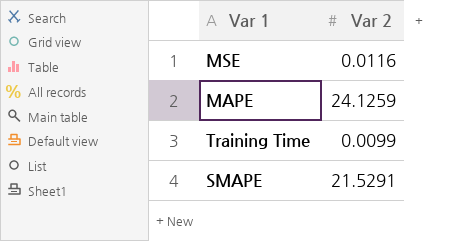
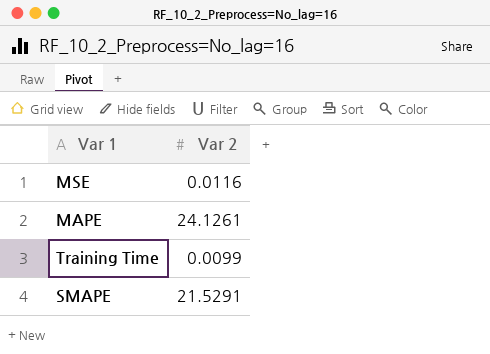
MAPE | Var 2: 24.1259 -> 24.1261

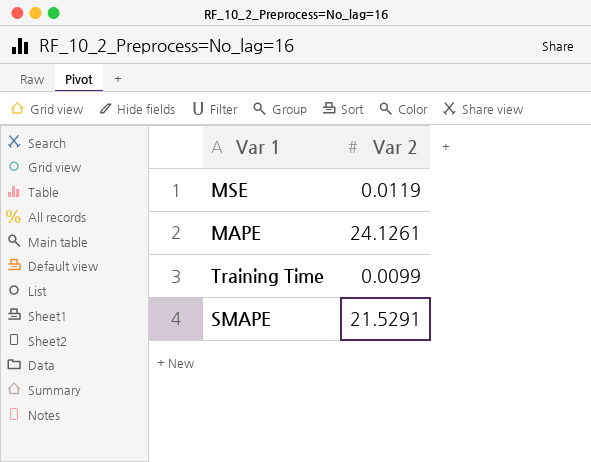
MSE | Var 2: 0.0116 -> 0.0119

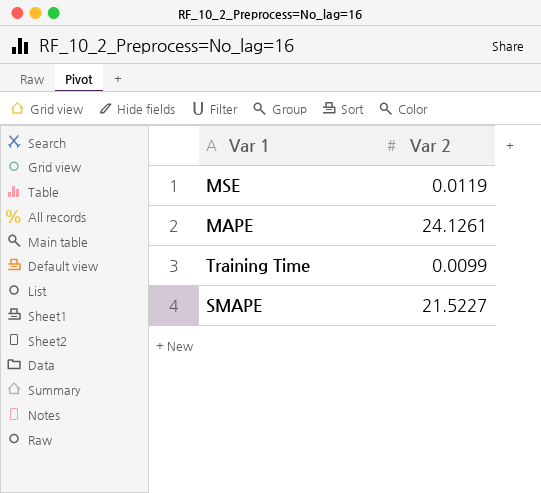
SMAPE | Var 2: 21.5291 -> 21.5227

